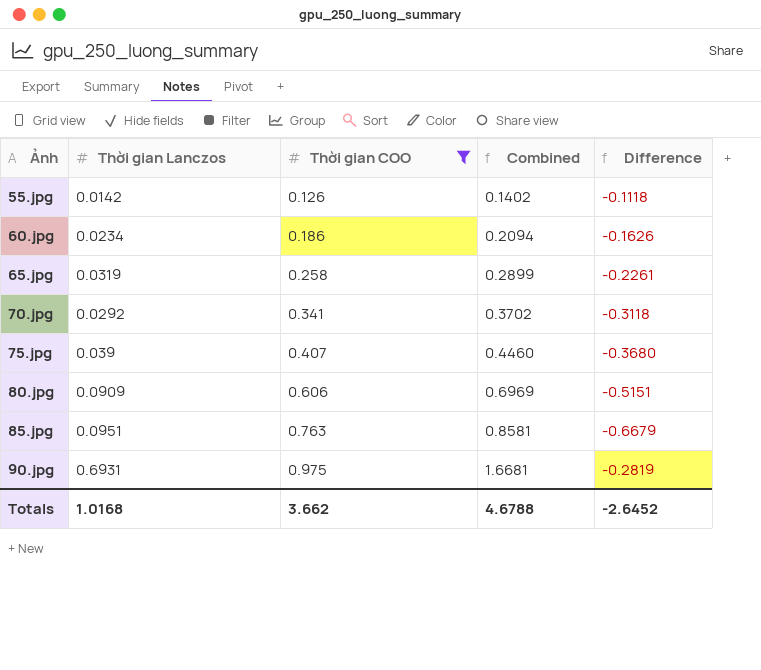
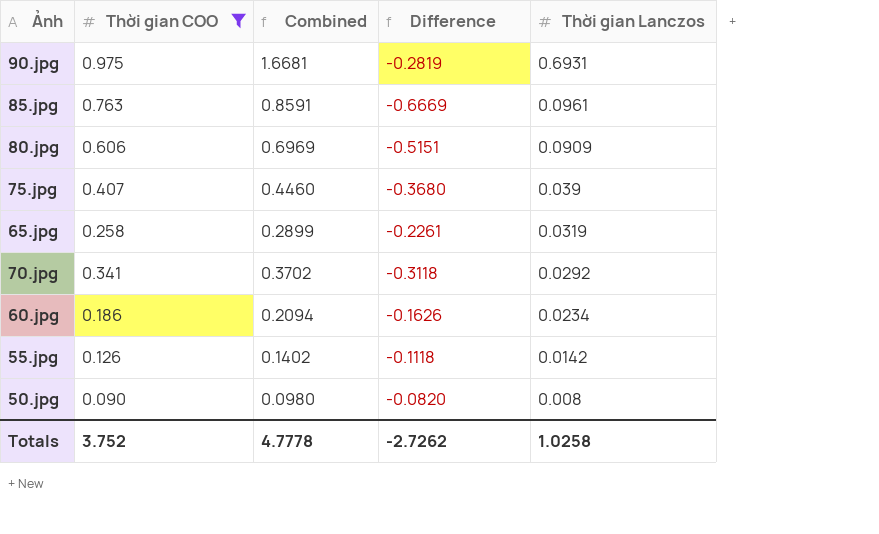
row order: Ảnh ascending -> Thời gian Lanczos descending
column Thời gian Lanczos | position: 2 -> 5
85.jpg | Combined: 0.8581 -> 0.8591
85.jpg | Difference: -0.6679 -> -0.6669
85.jpg | Thời gian Lanczos: 0.0951 -> 0.0961
row 50.jpg: none -> 0.090 | 0.0980 | -0.0820 | 0.008
Totals | Thời gian COO: 3.662 -> 3.752
Totals | Combined: 4.6788 -> 4.7778
Totals | Difference: -2.6452 -> -2.7262
Totals | Thời gian Lanczos: 1.0168 -> 1.0258

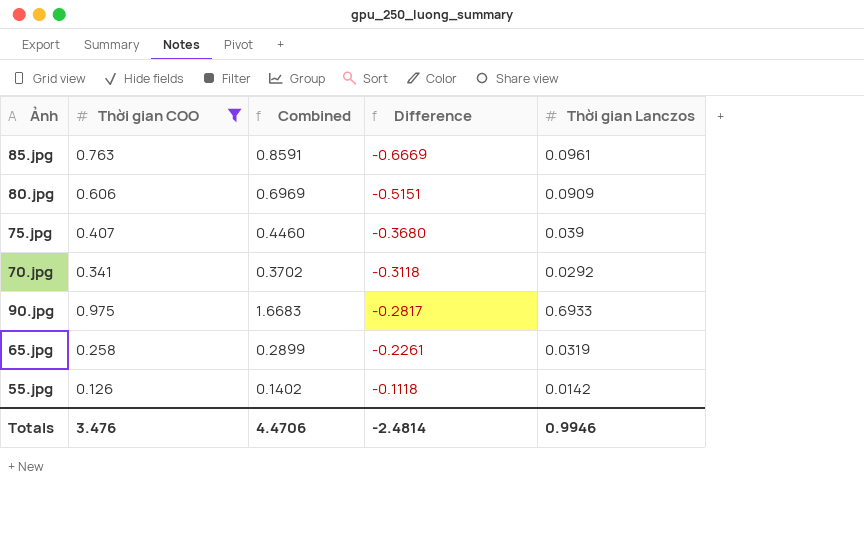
row order: Thời gian Lanczos descending -> Difference ascending
row 60.jpg: 0.186 | 0.2094 | -0.1626 | 0.0234 -> none
row 50.jpg: 0.090 | 0.0980 | -0.0820 | 0.008 -> none
90.jpg | Combined: 1.6681 -> 1.6683
90.jpg | Difference: -0.2819 -> -0.2817
90.jpg | Thời gian Lanczos: 0.6931 -> 0.6933
Totals | Thời gian COO: 3.752 -> 3.476
Totals | Combined: 4.7778 -> 4.4706
Totals | Difference: -2.7262 -> -2.4814
Totals | Thời gian Lanczos: 1.0258 -> 0.9946

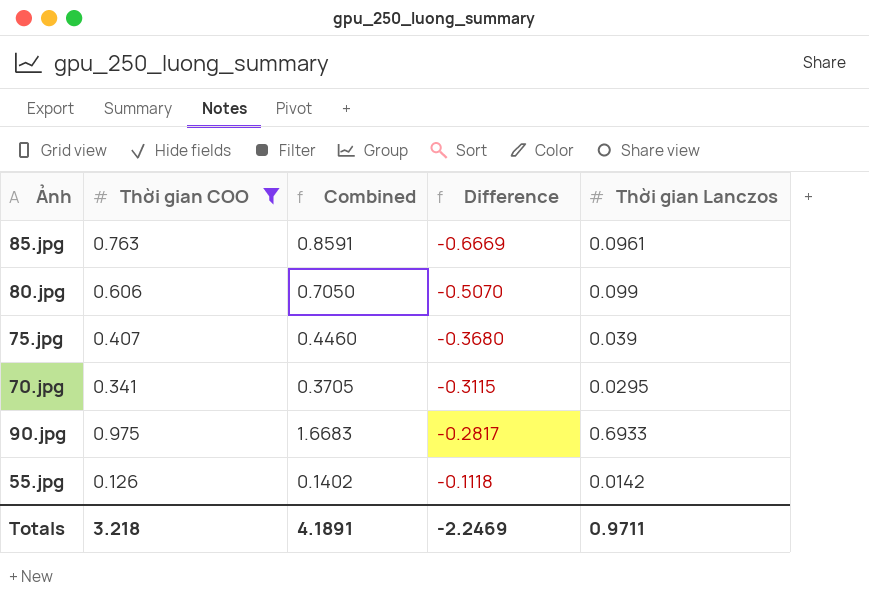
row 65.jpg: 0.258 | 0.2899 | -0.2261 | 0.0319 -> none
80.jpg | Combined: 0.6969 -> 0.7050
80.jpg | Difference: -0.5151 -> -0.5070
80.jpg | Thời gian Lanczos: 0.0909 -> 0.099
70.jpg | Combined: 0.3702 -> 0.3705
70.jpg | Difference: -0.3118 -> -0.3115
70.jpg | Thời gian Lanczos: 0.0292 -> 0.0295
Totals | Thời gian COO: 3.476 -> 3.218
Totals | Combined: 4.4706 -> 4.1891
Totals | Difference: -2.4814 -> -2.2469
Totals | Thời gian Lanczos: 0.9946 -> 0.9711

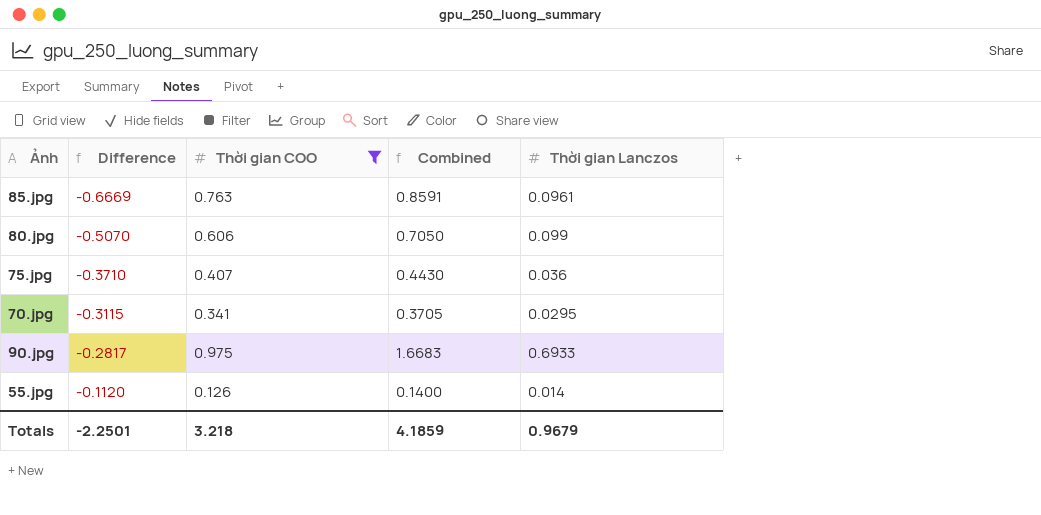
column Difference | position: 4 -> 2
75.jpg | Difference: -0.3680 -> -0.3710
75.jpg | Combined: 0.4460 -> 0.4430
75.jpg | Thời gian Lanczos: 0.039 -> 0.036
55.jpg | Difference: -0.1118 -> -0.1120
55.jpg | Combined: 0.1402 -> 0.1400
55.jpg | Thời gian Lanczos: 0.0142 -> 0.014
Totals | Difference: -2.2469 -> -2.2501
Totals | Combined: 4.1891 -> 4.1859
Totals | Thời gian Lanczos: 0.9711 -> 0.9679

